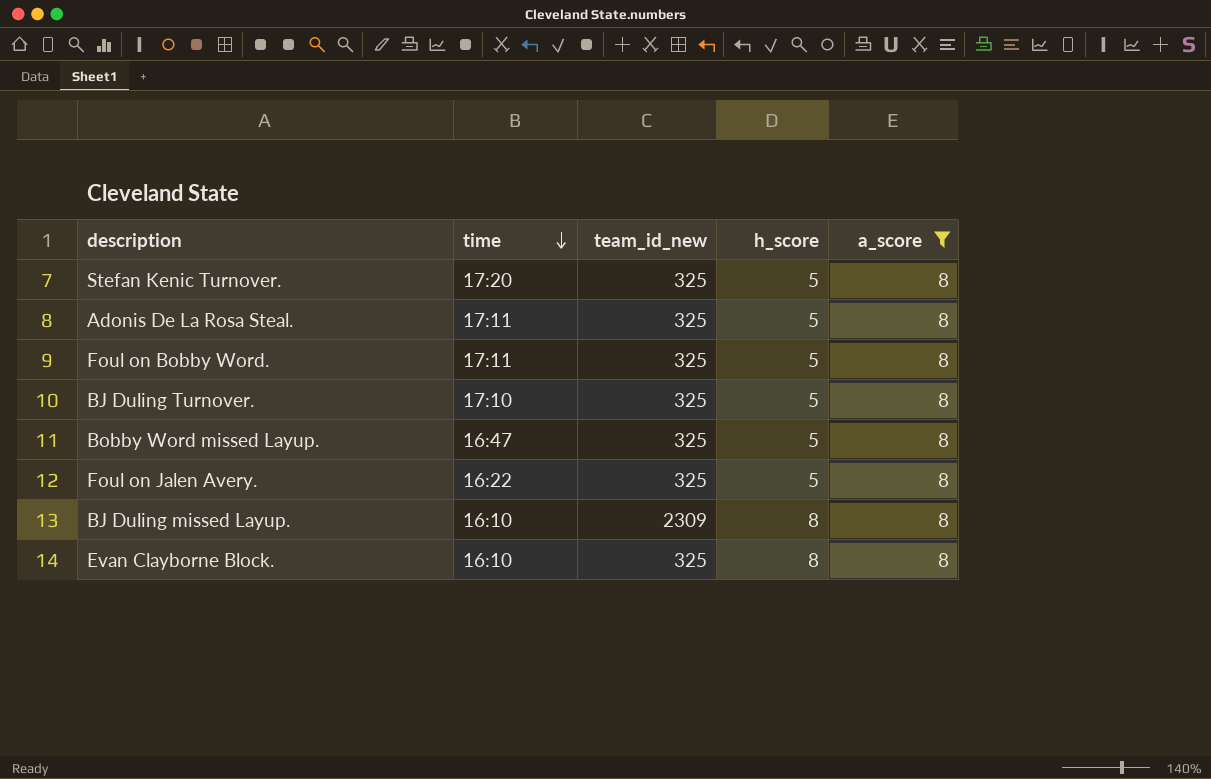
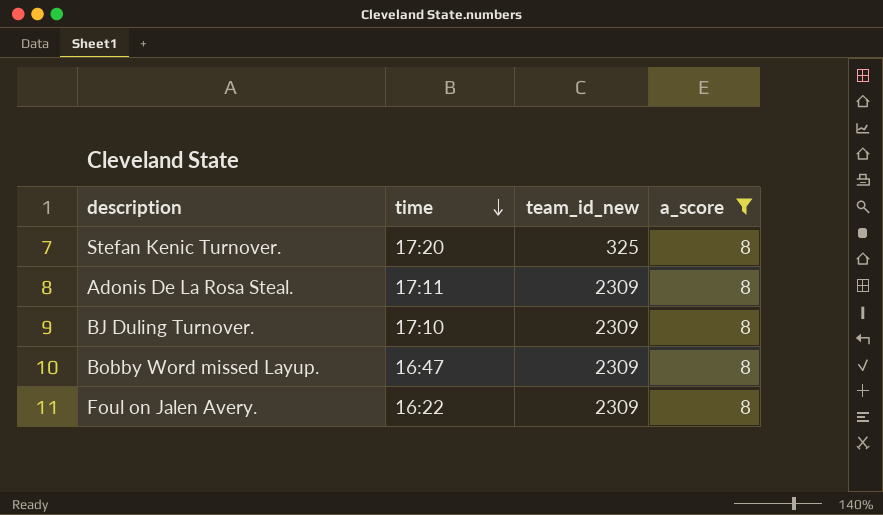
column h_score | position: 4 -> none
row Foul on Bobby Word.: 17:11 | 325 | 5 | 8 -> none
row BJ Duling missed Layup.: 16:10 | 2309 | 8 | 8 -> none
row Evan Clayborne Block.: 16:10 | 325 | 8 | 8 -> none
Adonis De La Rosa Steal. | team_id_new: 325 -> 2309
BJ Duling Turnover. | team_id_new: 325 -> 2309
Bobby Word missed Layup. | team_id_new: 325 -> 2309
Foul on Jalen Avery. | team_id_new: 325 -> 2309

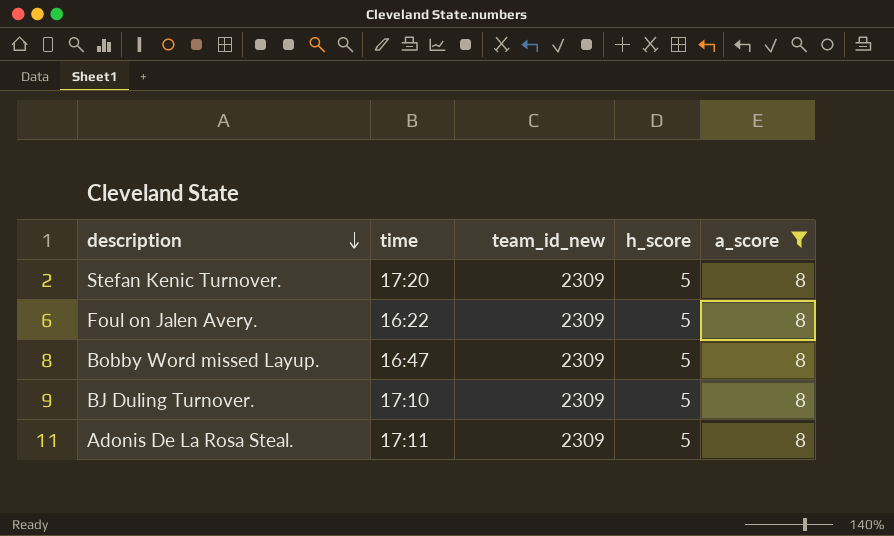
row order: time descending -> description descending
column h_score | position: none -> 4
Stefan Kenic Turnover. | team_id_new: 325 -> 2309

